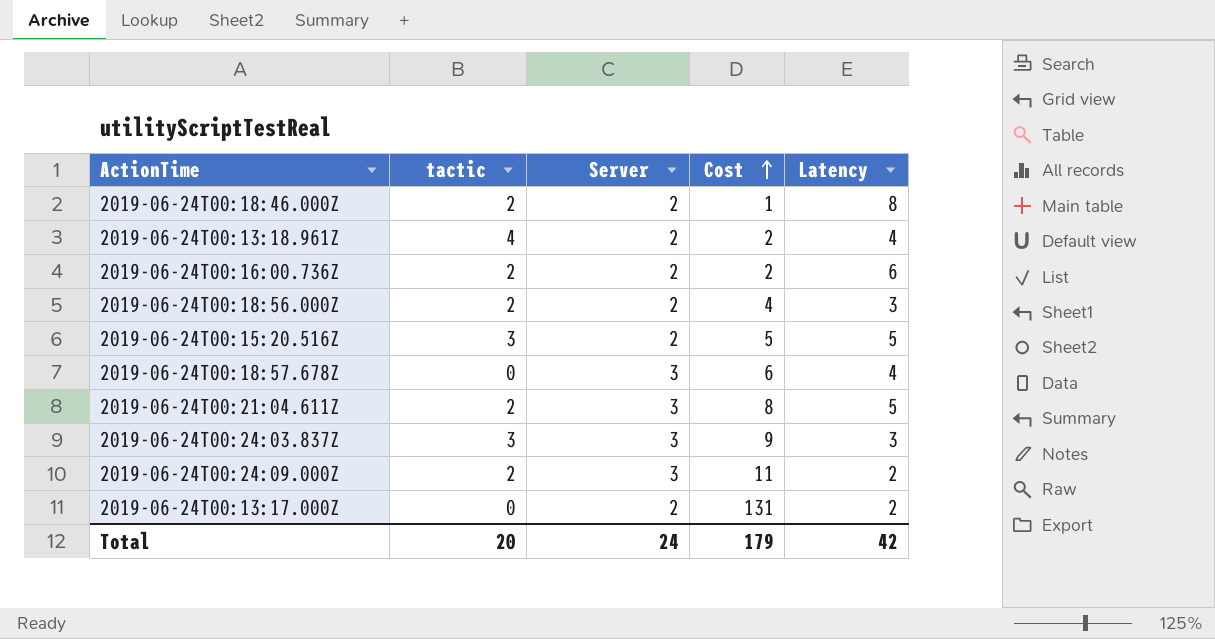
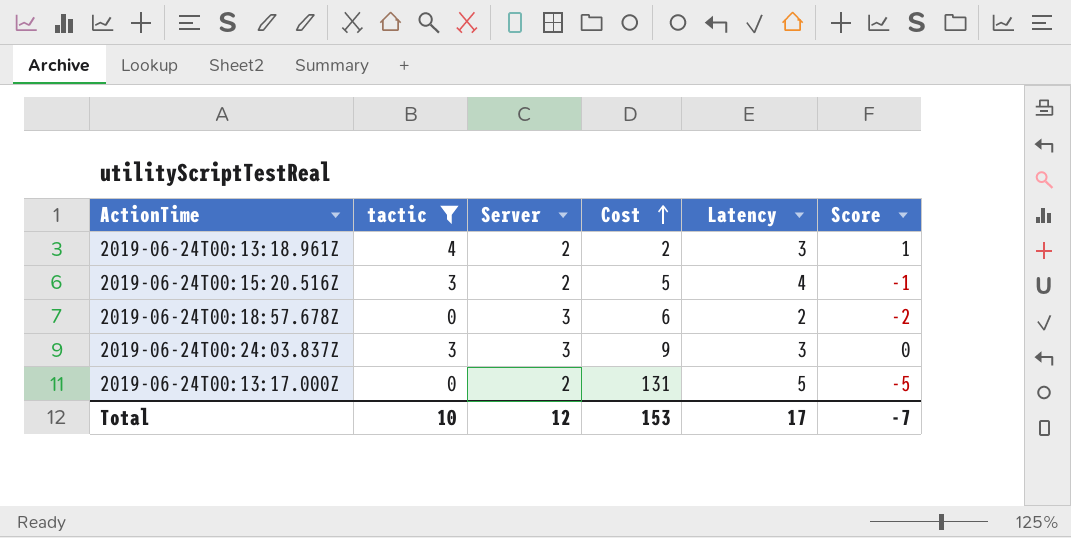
filter: none -> tactic != 2
column Score | formula: none -> [tactic] - [Latency]
2019-06-24T00:13:18.961Z | Latency: 4 -> 3
2019-06-24T00:15:20.516Z | Latency: 5 -> 4
2019-06-24T00:18:57.678Z | Latency: 4 -> 2
2019-06-24T00:13:17.000Z | Latency: 2 -> 5
Total | tactic: 20 -> 10
Total | Server: 24 -> 12
Total | Cost: 179 -> 153
Total | Latency: 42 -> 17

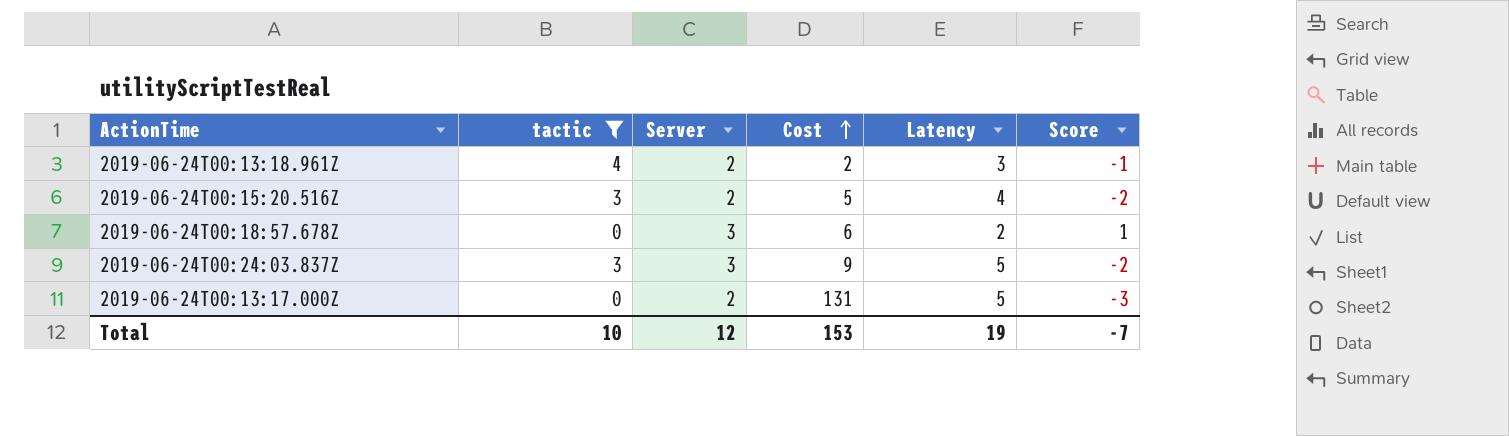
column Score | formula: [tactic] - [Latency] -> [Server] - [Latency]
2019-06-24T00:24:03.837Z | Latency: 3 -> 5
Total | Latency: 17 -> 19

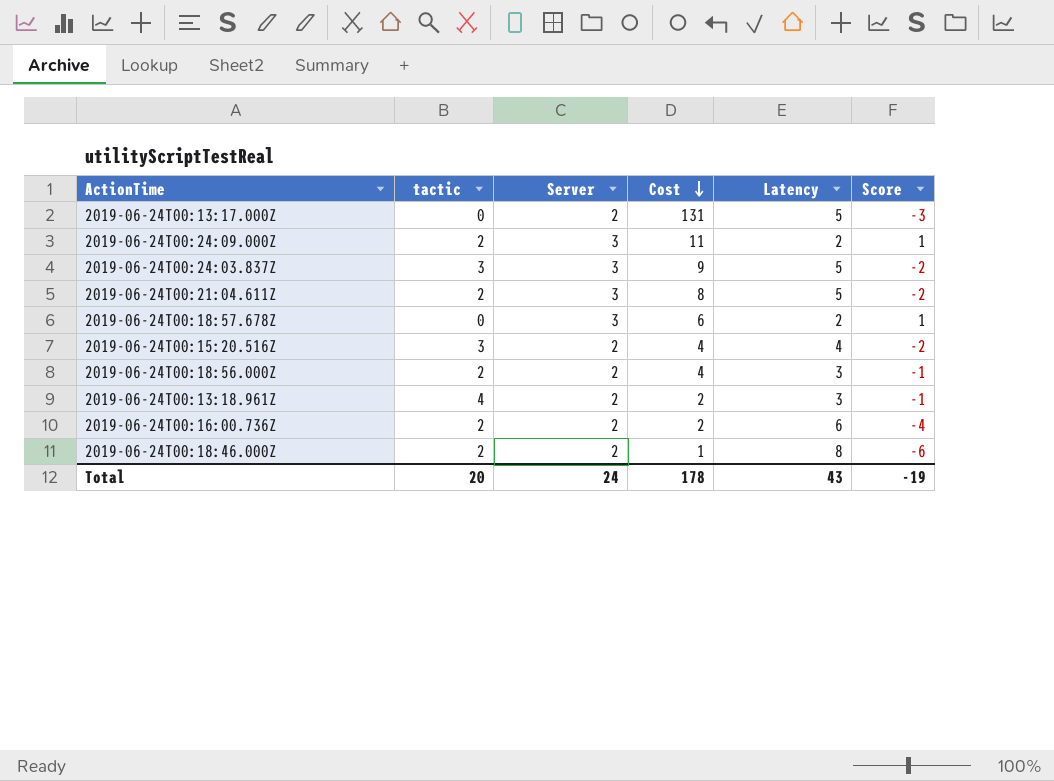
filter: tactic != 2 -> none
row order: Cost ascending -> Cost descending
2019-06-24T00:15:20.516Z | Cost: 5 -> 4
Total | tactic: 10 -> 20
Total | Server: 12 -> 24
Total | Cost: 153 -> 178
Total | Latency: 19 -> 43
Total | Score: -7 -> -19

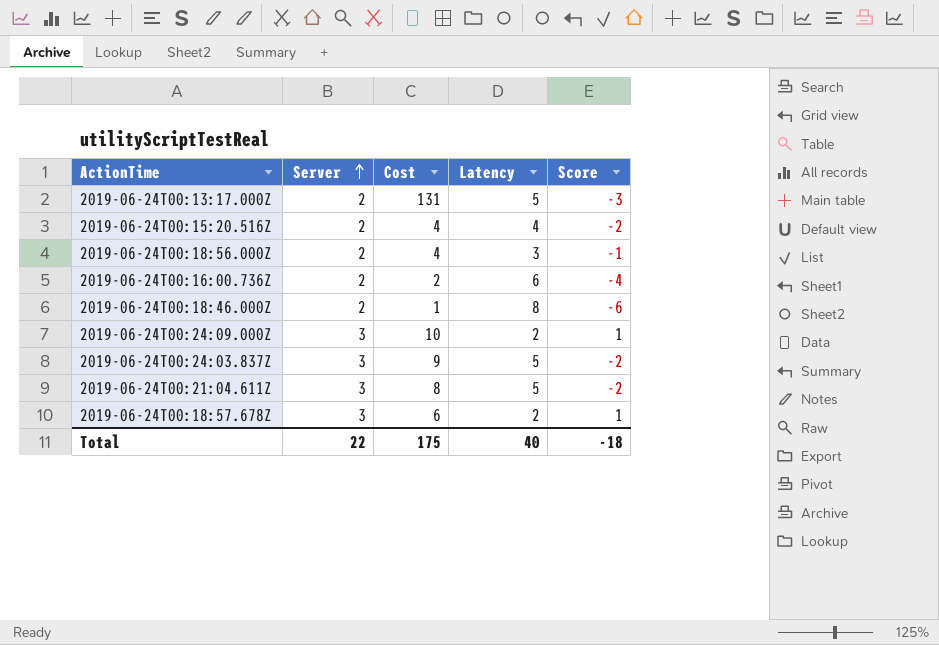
row order: Cost descending -> Server ascending
column tactic | position: 2 -> none
row 2019-06-24T00:13:18.961Z: 4 | 2 | 2 | 3 | -1 -> none
2019-06-24T00:24:09.000Z | Cost: 11 -> 10
Total | Server: 24 -> 22
Total | Cost: 178 -> 175
Total | Latency: 43 -> 40
Total | Score: -19 -> -18

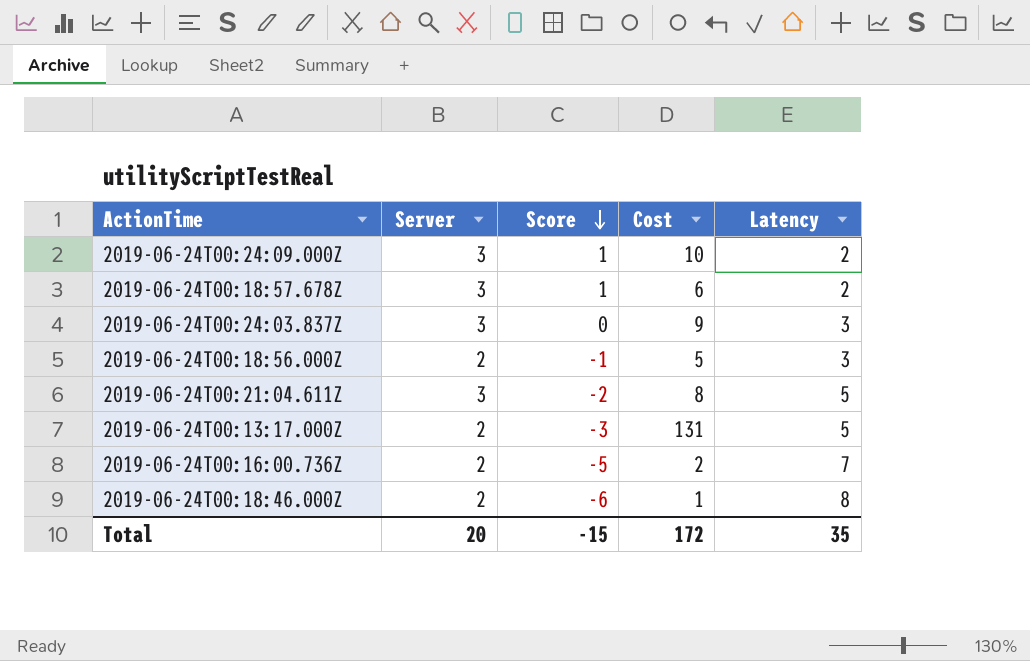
row order: Server ascending -> Score descending
column Score | position: 5 -> 3
row 2019-06-24T00:15:20.516Z: 2 | 4 | 4 | -2 -> none
2019-06-24T00:24:03.837Z | Score: -2 -> 0
2019-06-24T00:24:03.837Z | Latency: 5 -> 3
2019-06-24T00:18:56.000Z | Cost: 4 -> 5
2019-06-24T00:16:00.736Z | Score: -4 -> -5
2019-06-24T00:16:00.736Z | Latency: 6 -> 7
Total | Server: 22 -> 20
Total | Score: -18 -> -15
Total | Cost: 175 -> 172
Total | Latency: 40 -> 35

